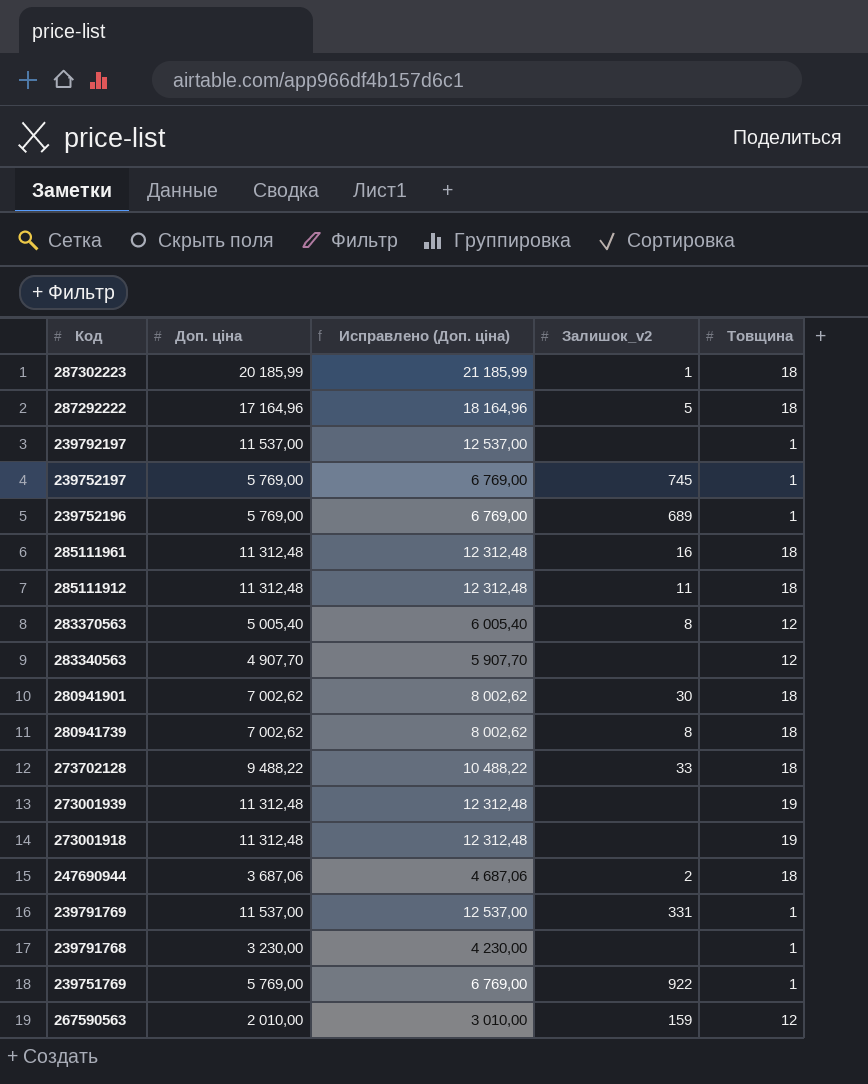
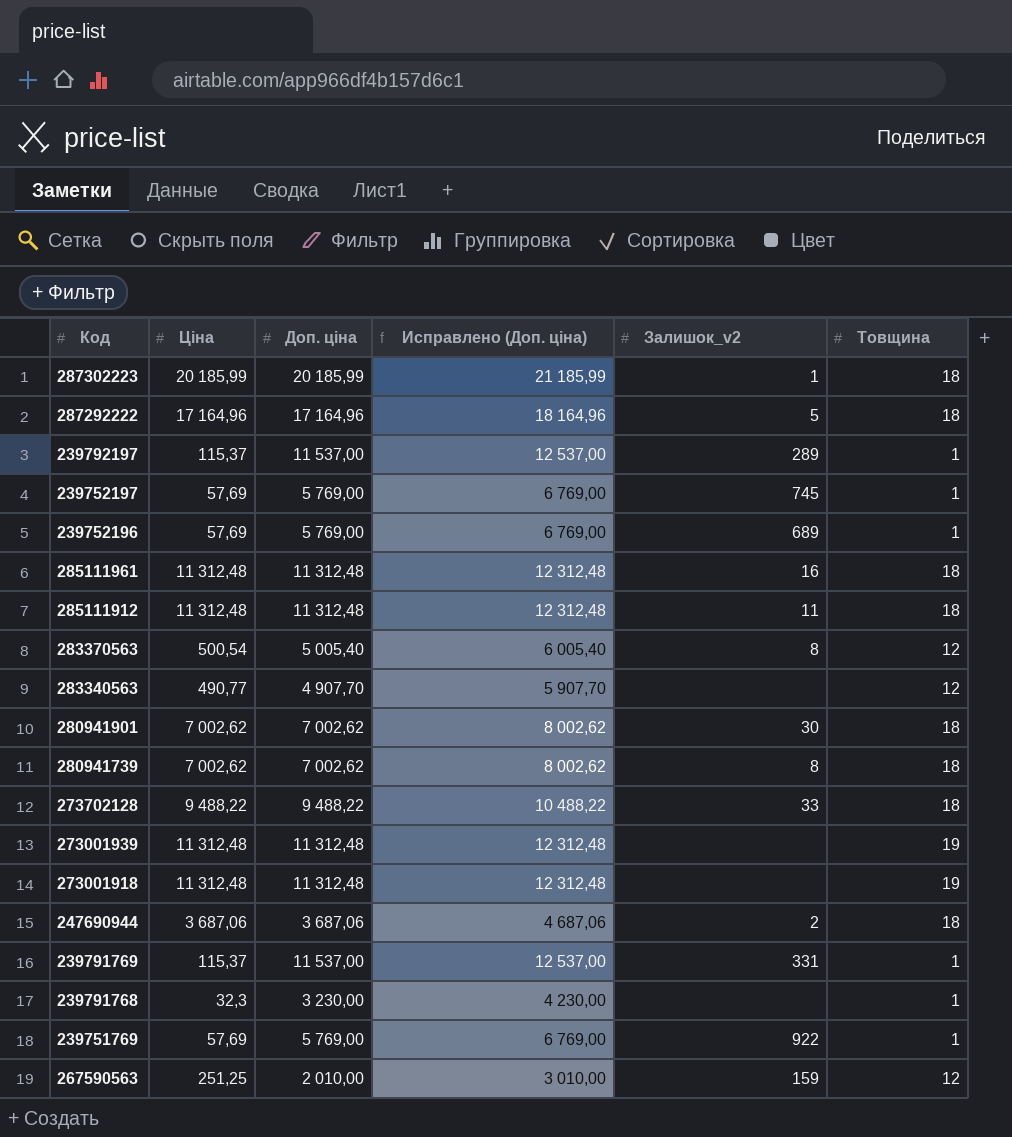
column Ціна | position: none -> 2
239792197 | Залишок_v2: none -> 289

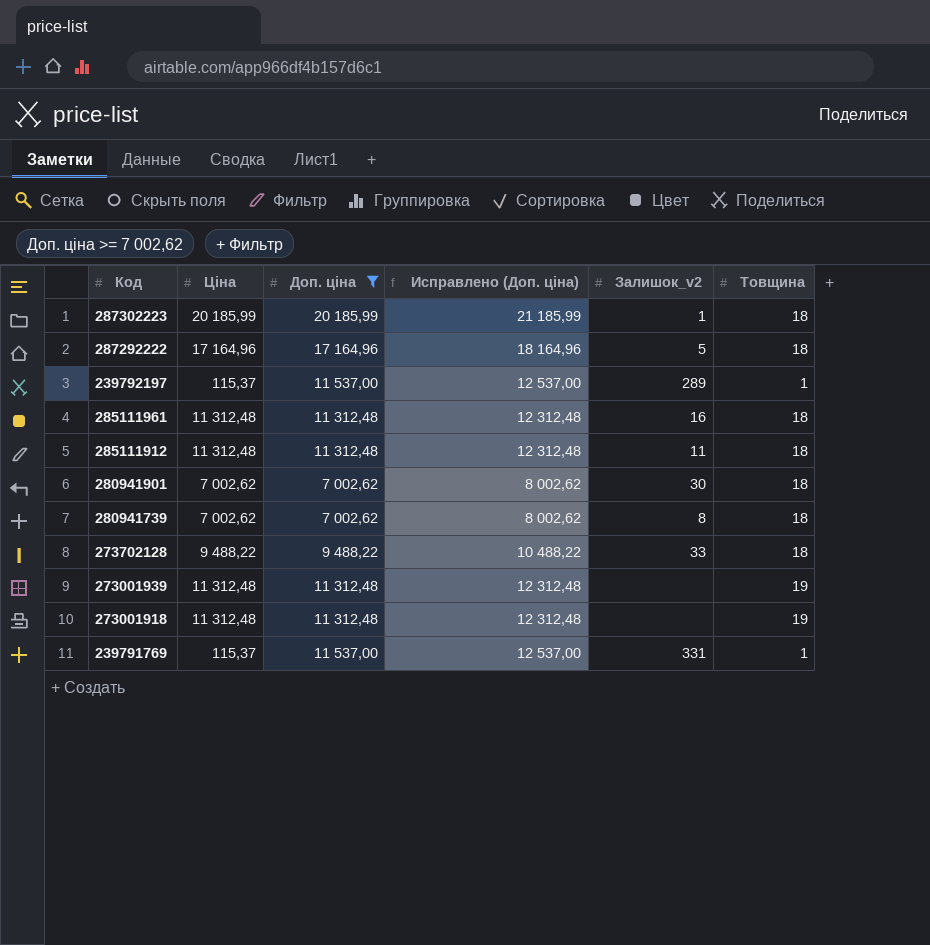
filter: none -> Доп. ціна >= 7 002,62

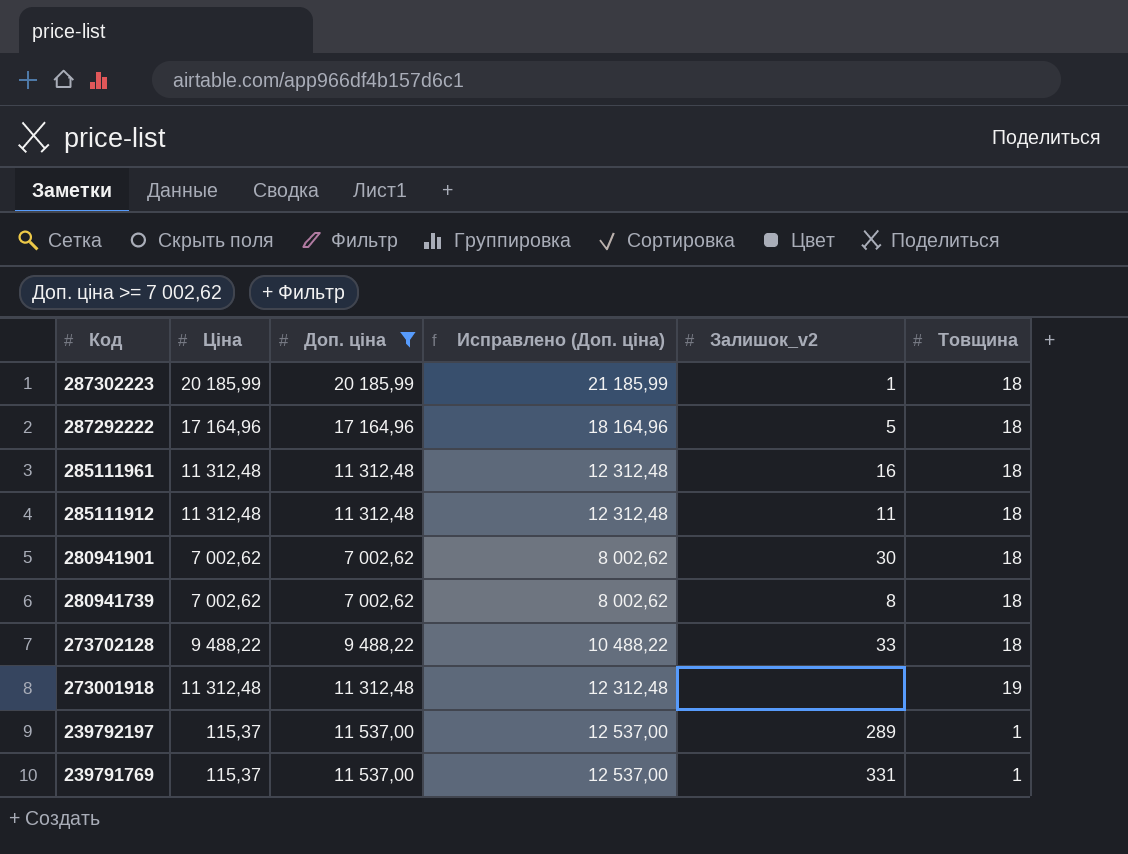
row order: none -> Код descending
row 273001939: 11 312,48 | 11 312,48 | 12 312,48 | none | 19 -> none

